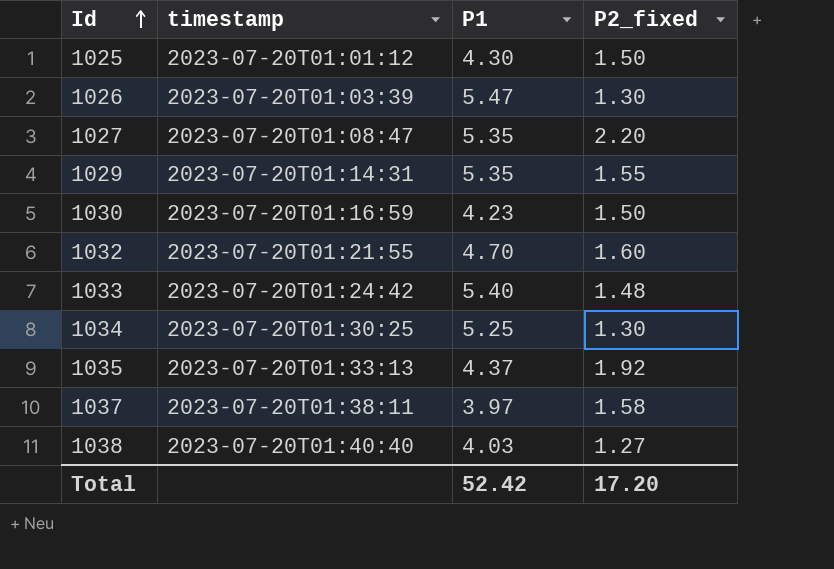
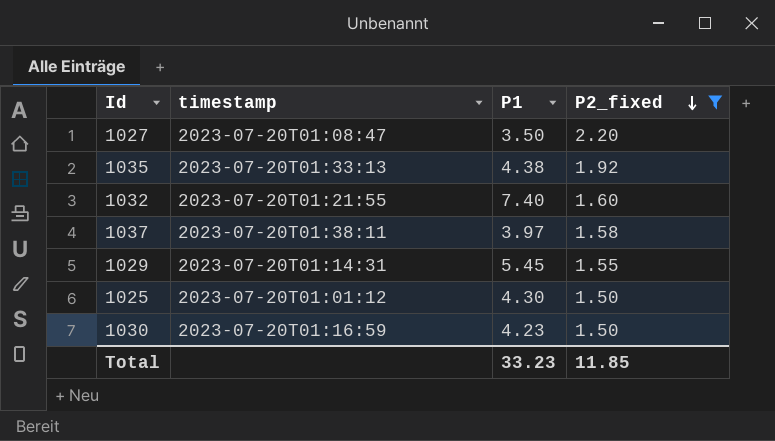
filter: none -> P2_fixed >= 1.50
row order: Id ascending -> P2_fixed descending
1027 | P1: 5.35 -> 3.50
1035 | P1: 4.37 -> 4.38
1032 | P1: 4.70 -> 7.40
1029 | P1: 5.35 -> 5.45
Total | P1: 52.42 -> 33.23
Total | P2_fixed: 17.20 -> 11.85

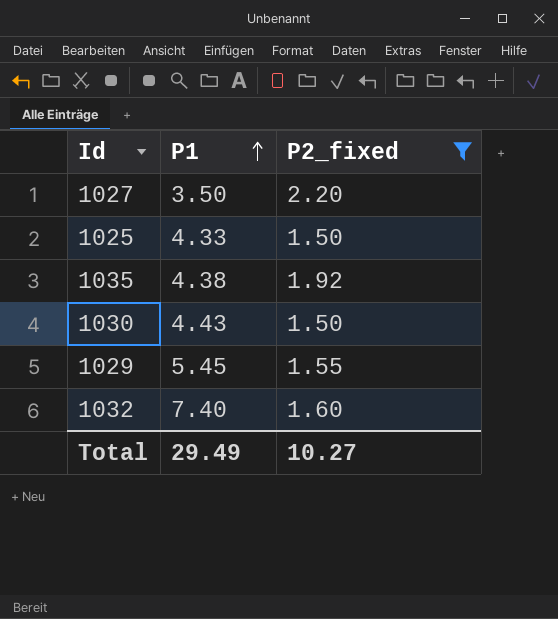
row order: P2_fixed descending -> P1 ascending
column timestamp | position: 2 -> none
row 1037: 2023-07-20T01:38:11 | 3.97 | 1.58 -> none
1025 | P1: 4.30 -> 4.33
1030 | P1: 4.23 -> 4.43
Total | P1: 33.23 -> 29.49
Total | P2_fixed: 11.85 -> 10.27

